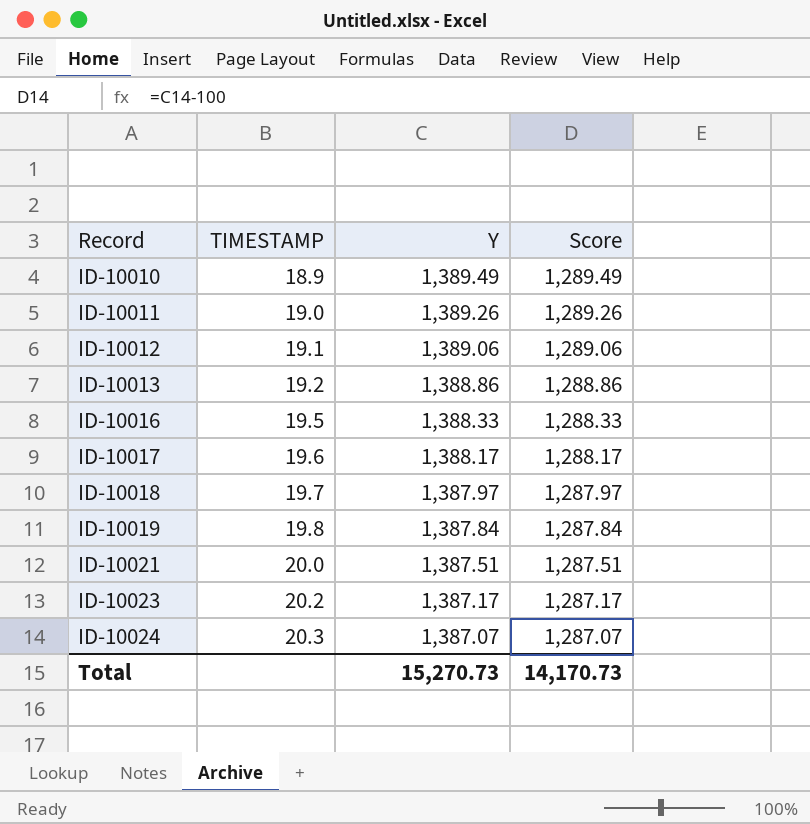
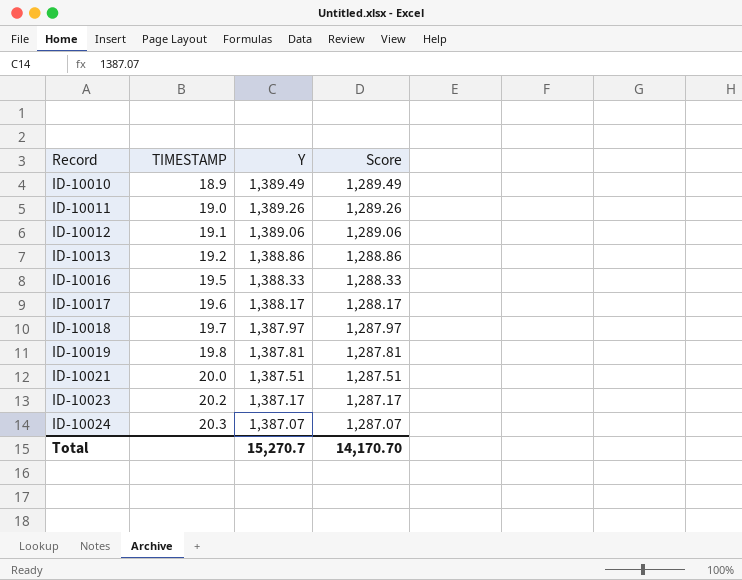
ID-10019 | Y: 1,387.84 -> 1,387.81
ID-10019 | Score: 1,287.84 -> 1,287.81
Total | Y: 15,270.73 -> 15,270.7
Total | Score: 14,170.73 -> 14,170.70

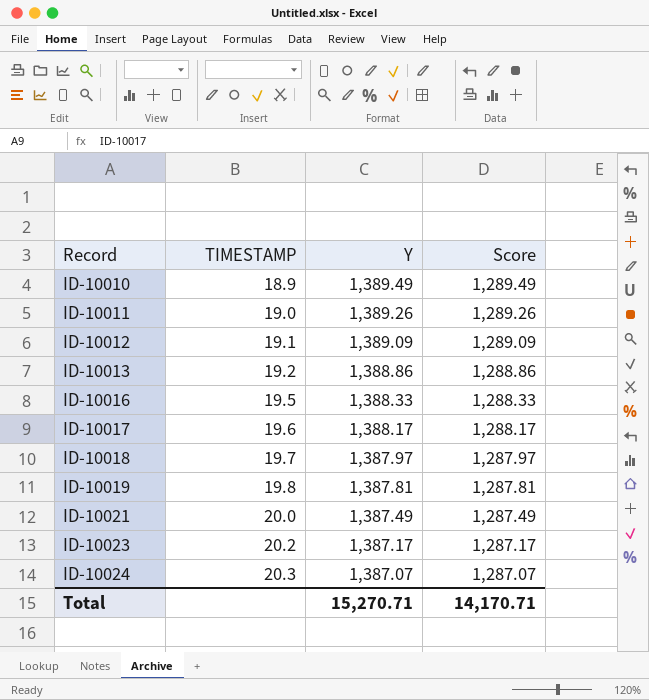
ID-10012 | Y: 1,389.06 -> 1,389.09
ID-10012 | Score: 1,289.06 -> 1,289.09
ID-10021 | Y: 1,387.51 -> 1,387.49
ID-10021 | Score: 1,287.51 -> 1,287.49
Total | Y: 15,270.7 -> 15,270.71
Total | Score: 14,170.70 -> 14,170.71

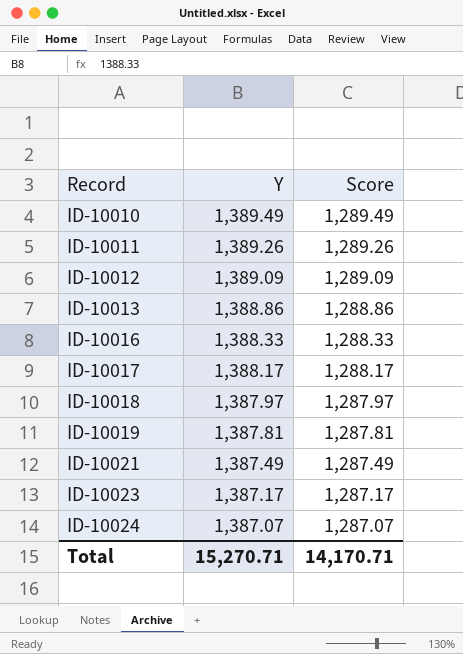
column TIMESTAMP | position: 2 -> none

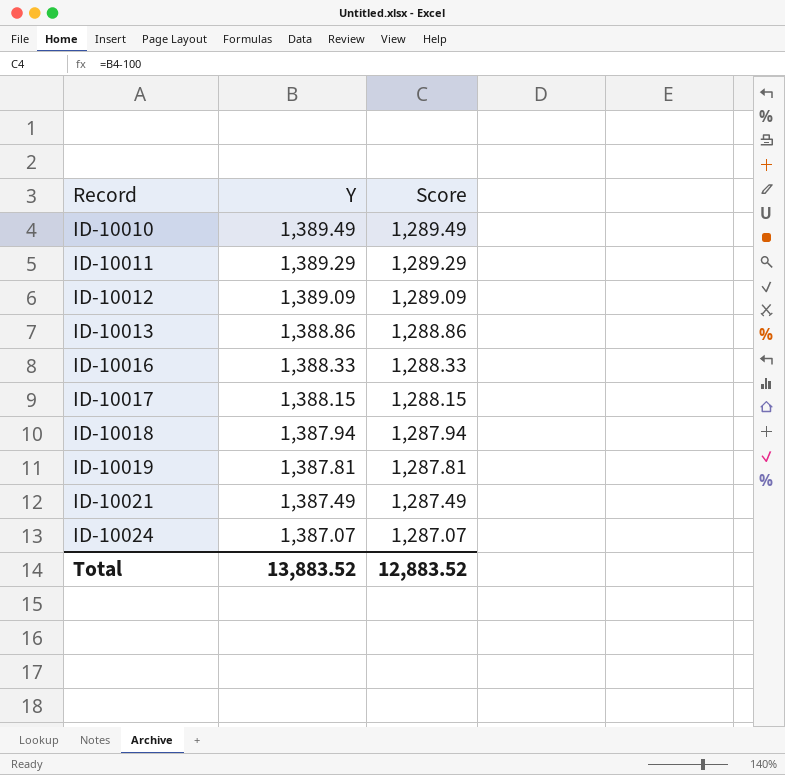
row ID-10023: 1,387.17 | 1,287.17 -> none
ID-10011 | Y: 1,389.26 -> 1,389.29
ID-10011 | Score: 1,289.26 -> 1,289.29
ID-10017 | Y: 1,388.17 -> 1,388.15
ID-10017 | Score: 1,288.17 -> 1,288.15
ID-10018 | Y: 1,387.97 -> 1,387.94
ID-10018 | Score: 1,287.97 -> 1,287.94
Total | Y: 15,270.71 -> 13,883.52
Total | Score: 14,170.71 -> 12,883.52

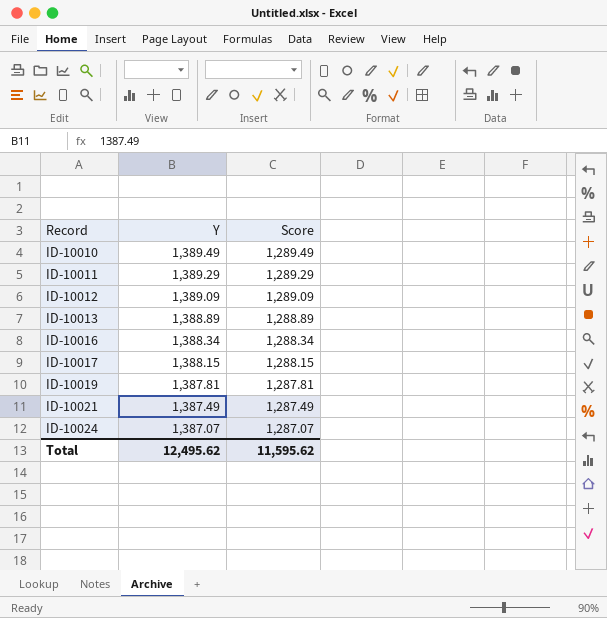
row ID-10018: 1,387.94 | 1,287.94 -> none
ID-10013 | Y: 1,388.86 -> 1,388.89
ID-10013 | Score: 1,288.86 -> 1,288.89
ID-10016 | Y: 1,388.33 -> 1,388.34
ID-10016 | Score: 1,288.33 -> 1,288.34
Total | Y: 13,883.52 -> 12,495.62
Total | Score: 12,883.52 -> 11,595.62

